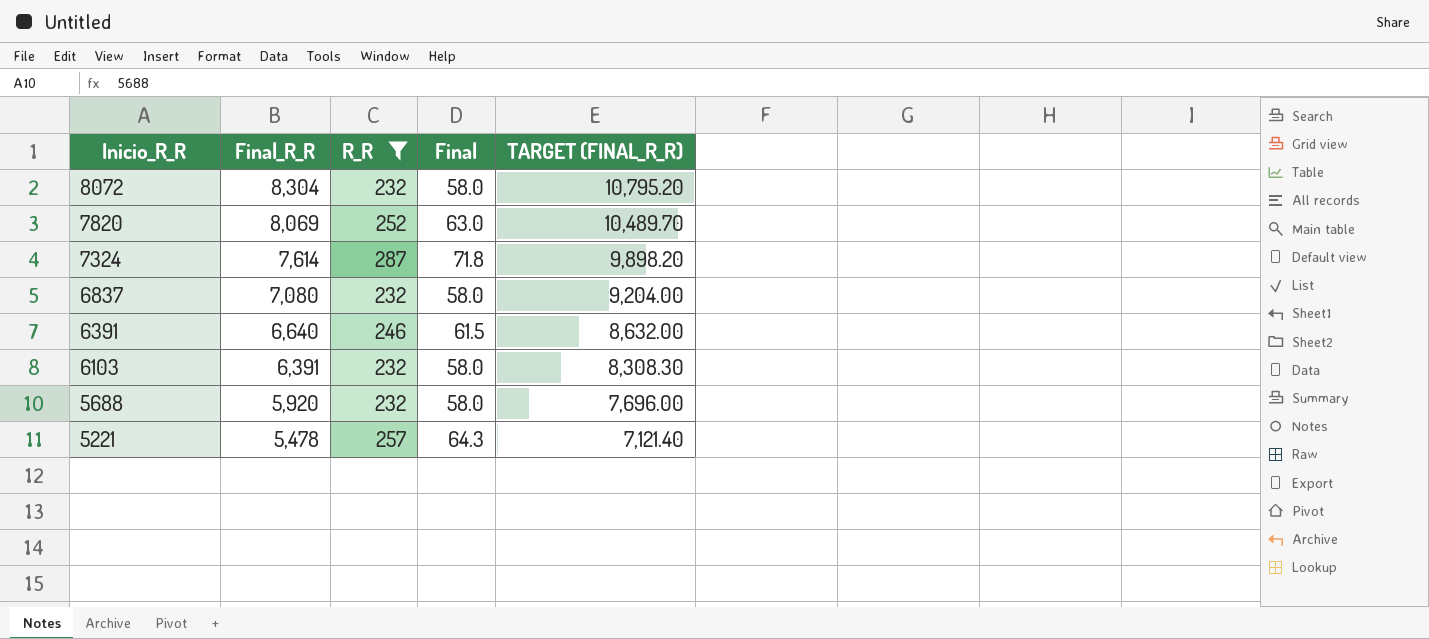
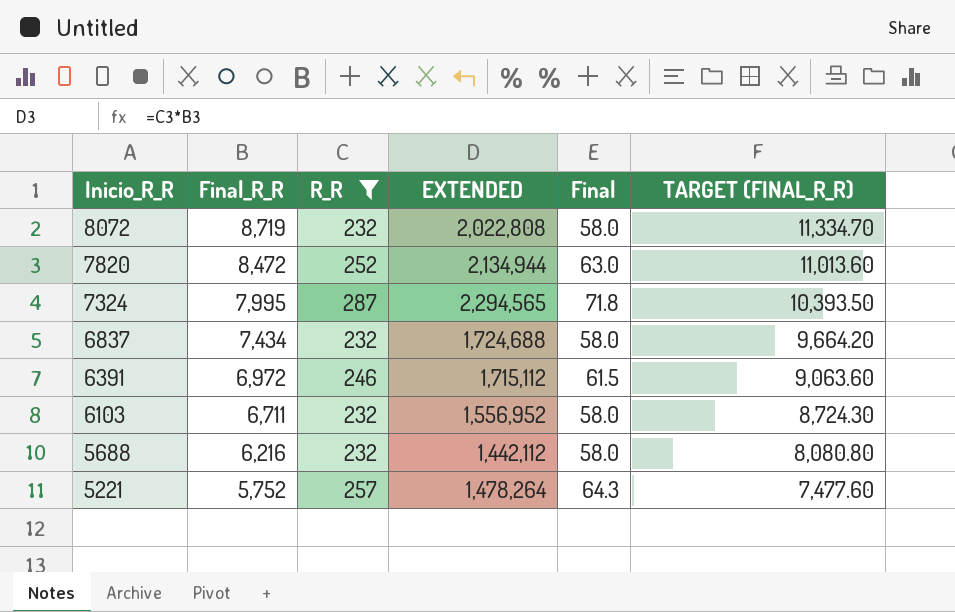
column EXTENDED | formula: none -> [Final_R_R] * [R_R]
8072 | Final_R_R: 8,304 -> 8,719
8072 | TARGET (FINAL_R_R): 10,795.20 -> 11,334.70
7820 | Final_R_R: 8,069 -> 8,472
7820 | TARGET (FINAL_R_R): 10,489.70 -> 11,013.60
7324 | Final_R_R: 7,614 -> 7,995
7324 | TARGET (FINAL_R_R): 9,898.20 -> 10,393.50
6837 | Final_R_R: 7,080 -> 7,434
6837 | TARGET (FINAL_R_R): 9,204.00 -> 9,664.20
6391 | Final_R_R: 6,640 -> 6,972
6391 | TARGET (FINAL_R_R): 8,632.00 -> 9,063.60
6103 | Final_R_R: 6,391 -> 6,711
6103 | TARGET (FINAL_R_R): 8,308.30 -> 8,724.30
5688 | Final_R_R: 5,920 -> 6,216
5688 | TARGET (FINAL_R_R): 7,696.00 -> 8,080.80
5221 | Final_R_R: 5,478 -> 5,752
5221 | TARGET (FINAL_R_R): 7,121.40 -> 7,477.60

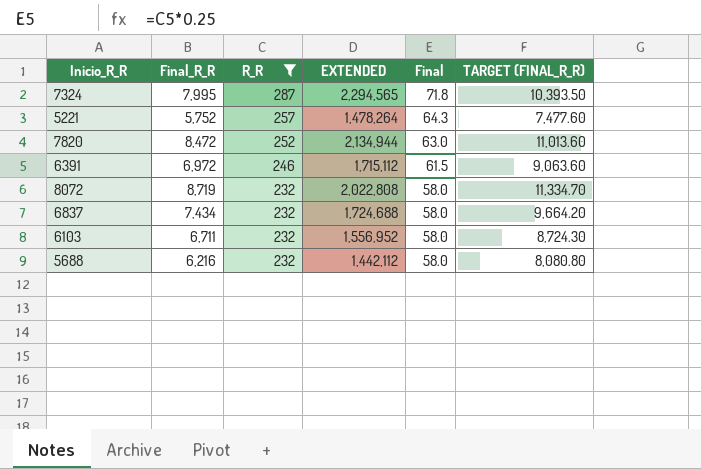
row order: Inicio_R_R descending -> R_R descending

